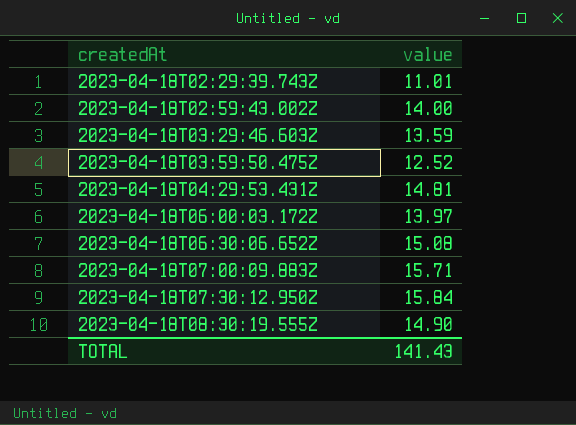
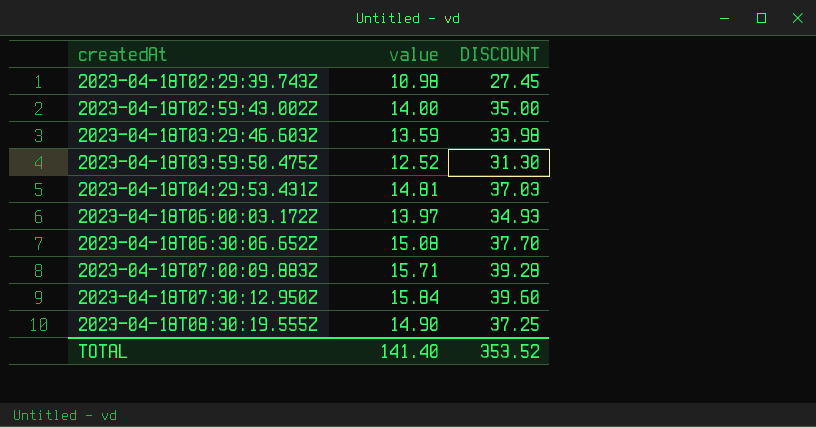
column DISCOUNT | formula: none -> [value] * 2.5
2023-04-18T02:29:39.743Z | value: 11.01 -> 10.98
TOTAL | value: 141.43 -> 141.40

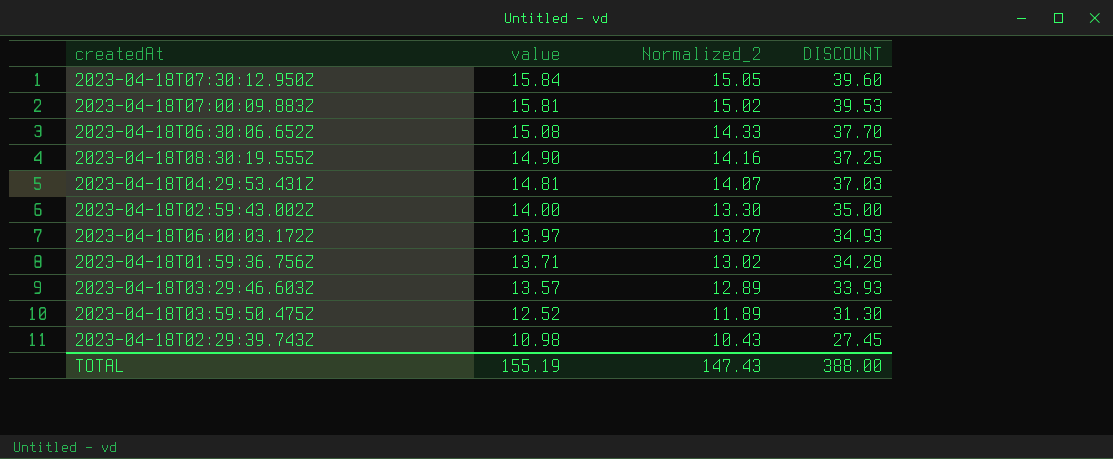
row order: createdAt ascending -> value descending
column Normalized_2 | formula: none -> [value] * 0.95
2023-04-18T07:00:09.883Z | value: 15.71 -> 15.81
2023-04-18T07:00:09.883Z | DISCOUNT: 39.28 -> 39.53
row 2023-04-18T01:59:36.756Z: none -> 13.71 | 13.02 | 34.28
2023-04-18T03:29:46.603Z | value: 13.59 -> 13.57
2023-04-18T03:29:46.603Z | DISCOUNT: 33.98 -> 33.93
TOTAL | value: 141.40 -> 155.19
TOTAL | DISCOUNT: 353.52 -> 388.00

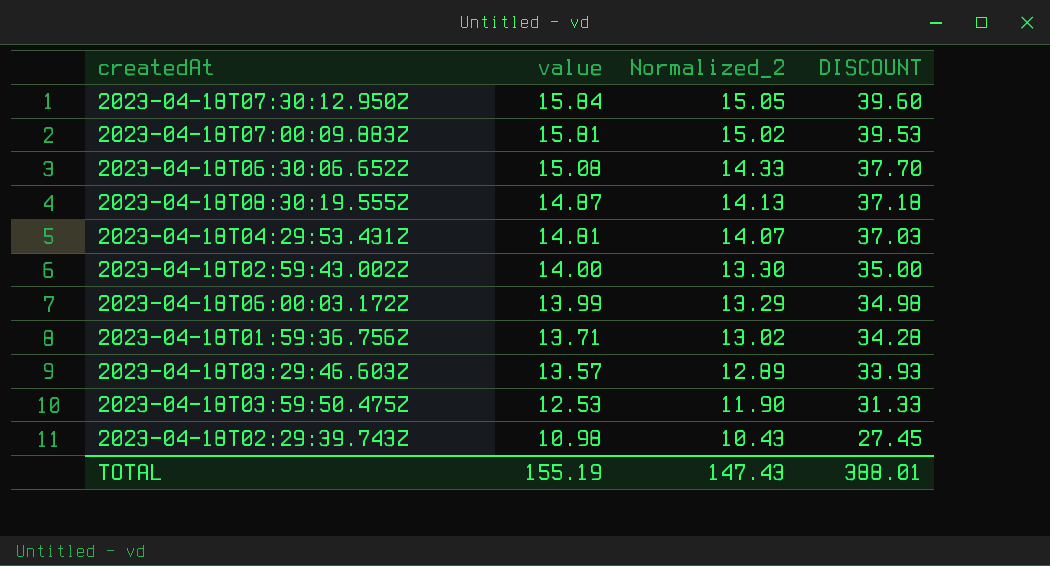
2023-04-18T08:30:19.555Z | value: 14.90 -> 14.87
2023-04-18T08:30:19.555Z | Normalized_2: 14.16 -> 14.13
2023-04-18T08:30:19.555Z | DISCOUNT: 37.25 -> 37.18
2023-04-18T06:00:03.172Z | value: 13.97 -> 13.99
2023-04-18T06:00:03.172Z | Normalized_2: 13.27 -> 13.29
2023-04-18T06:00:03.172Z | DISCOUNT: 34.93 -> 34.98
2023-04-18T03:59:50.475Z | value: 12.52 -> 12.53
2023-04-18T03:59:50.475Z | Normalized_2: 11.89 -> 11.90
2023-04-18T03:59:50.475Z | DISCOUNT: 31.30 -> 31.33
TOTAL | DISCOUNT: 388.00 -> 388.01

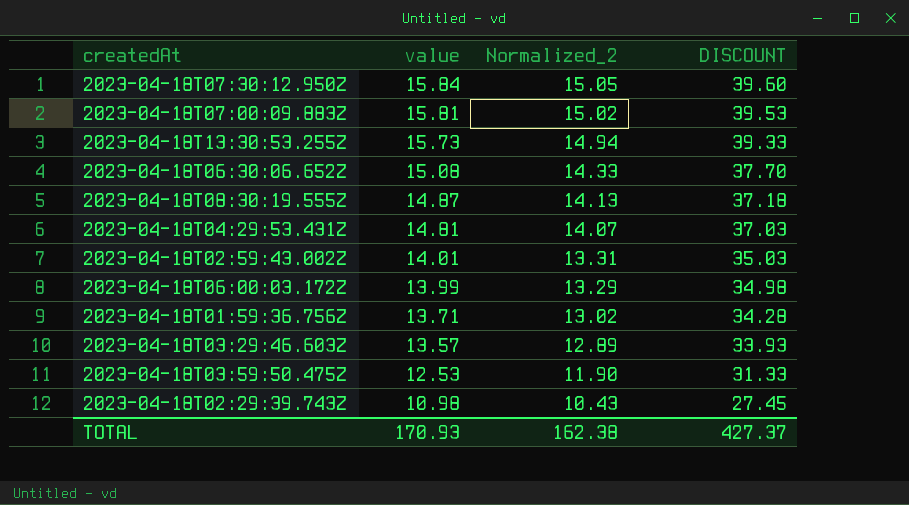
row 2023-04-18T13:30:53.255Z: none -> 15.73 | 14.94 | 39.33
2023-04-18T02:59:43.002Z | value: 14.00 -> 14.01
2023-04-18T02:59:43.002Z | Normalized_2: 13.30 -> 13.31
2023-04-18T02:59:43.002Z | DISCOUNT: 35.00 -> 35.03
TOTAL | value: 155.19 -> 170.93
TOTAL | Normalized_2: 147.43 -> 162.38
TOTAL | DISCOUNT: 388.01 -> 427.37

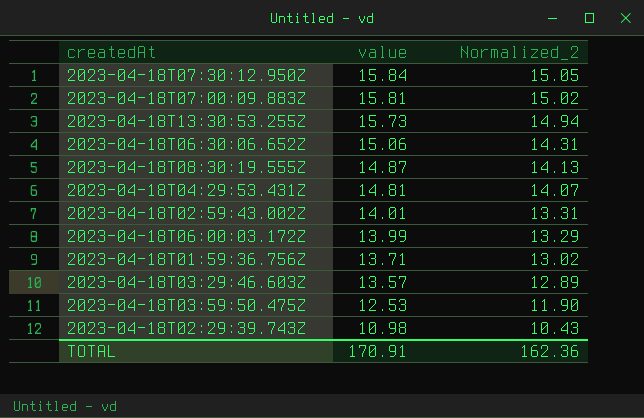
column DISCOUNT | formula: [value] * 2.5 -> none
2023-04-18T06:30:06.652Z | value: 15.08 -> 15.06
2023-04-18T06:30:06.652Z | Normalized_2: 14.33 -> 14.31
TOTAL | value: 170.93 -> 170.91
TOTAL | Normalized_2: 162.38 -> 162.36

